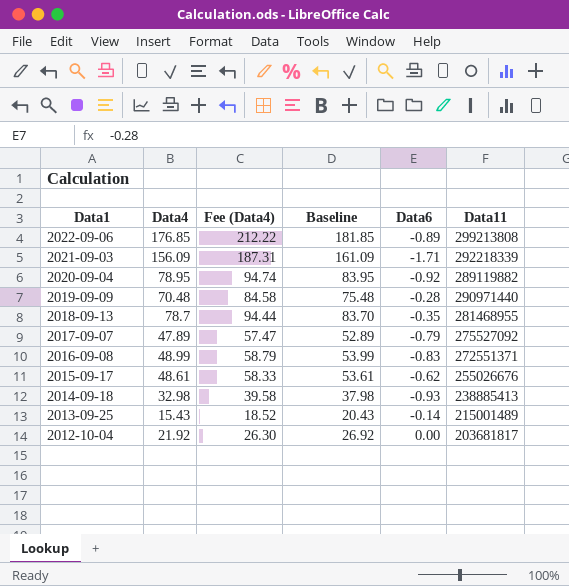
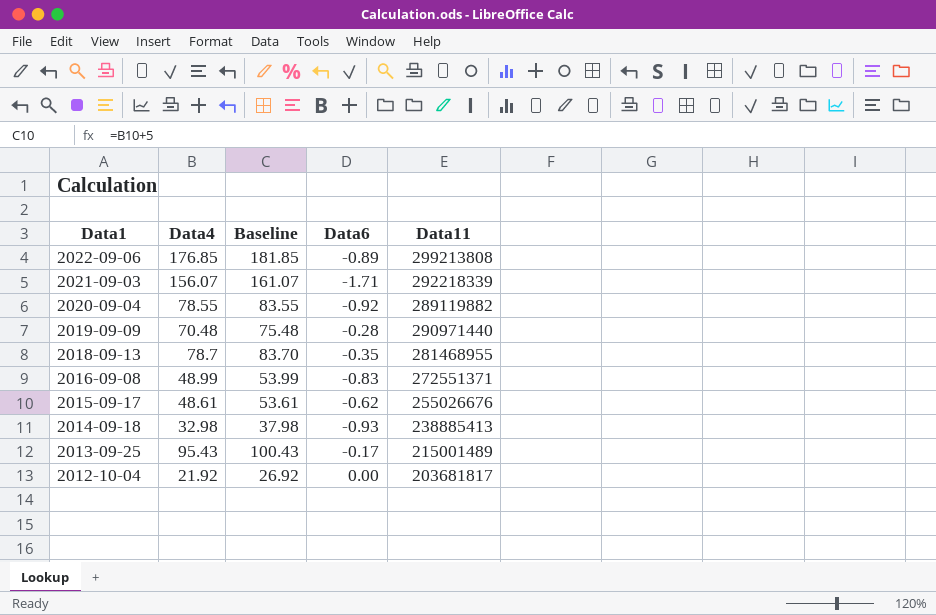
column Fee (Data4) | formula: [Data4] * 1.2 -> none
row 2017-09-07: 47.89 | 57.47 | 52.89 | -0.79 | 275527092 -> none
2021-09-03 | Data4: 156.09 -> 156.07
2021-09-03 | Baseline: 161.09 -> 161.07
2020-09-04 | Data4: 78.95 -> 78.55
2020-09-04 | Baseline: 83.95 -> 83.55
2013-09-25 | Data4: 15.43 -> 95.43
2013-09-25 | Baseline: 20.43 -> 100.43
2013-09-25 | Data6: -0.14 -> -0.17

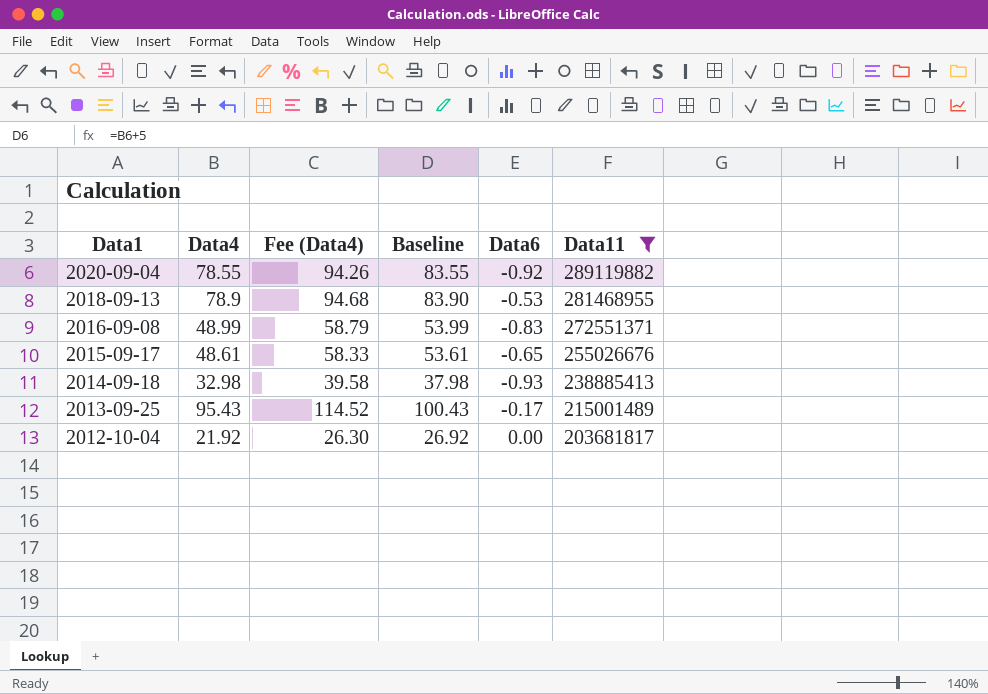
filter: none -> Data11 <= 289119882
column Fee (Data4) | formula: none -> [Data4] * 1.2
2018-09-13 | Data4: 78.7 -> 78.9
2018-09-13 | Baseline: 83.70 -> 83.90
2018-09-13 | Data6: -0.35 -> -0.53
2015-09-17 | Data6: -0.62 -> -0.65

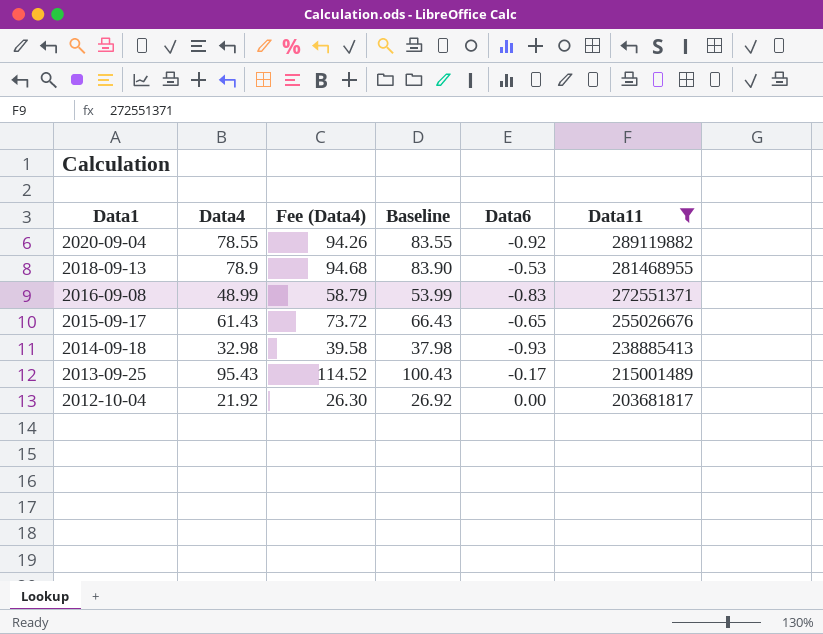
2015-09-17 | Data4: 48.61 -> 61.43
2015-09-17 | Fee (Data4): 58.33 -> 73.72
2015-09-17 | Baseline: 53.61 -> 66.43

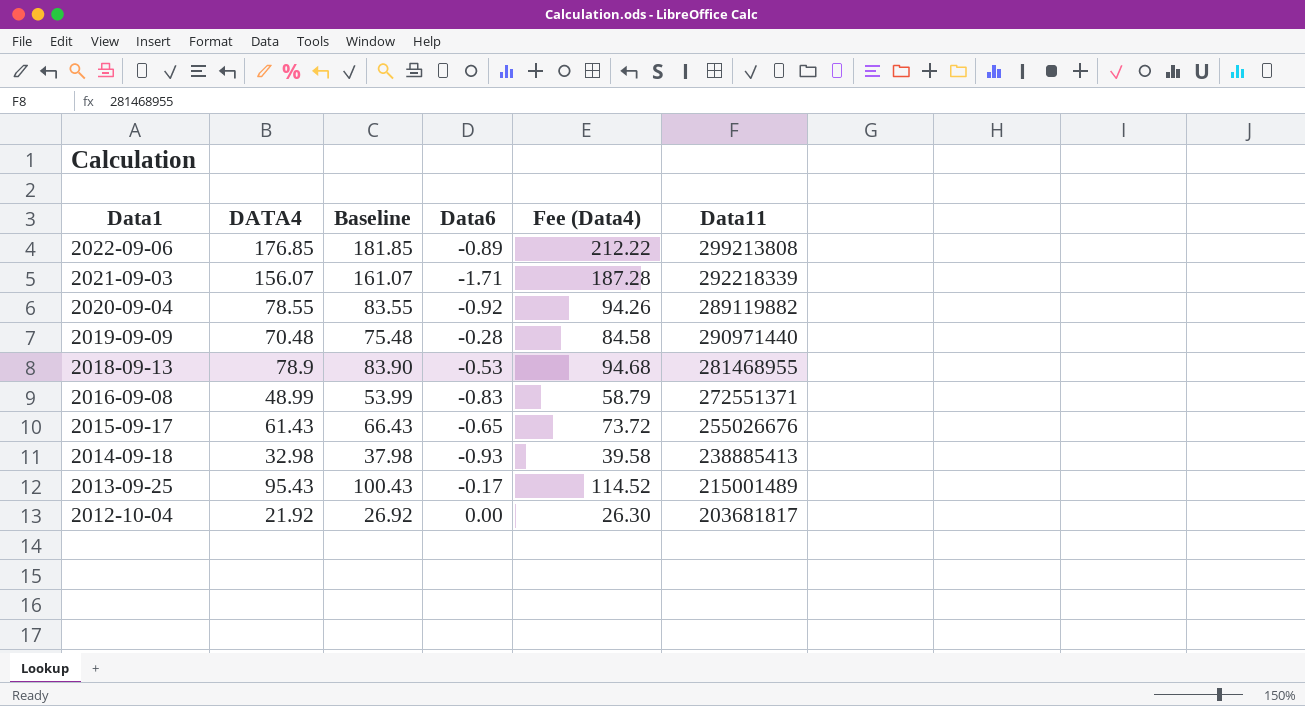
filter: Data11 <= 289119882 -> none
column name: Data4 -> DATA4
column Fee (Data4) | position: 3 -> 5

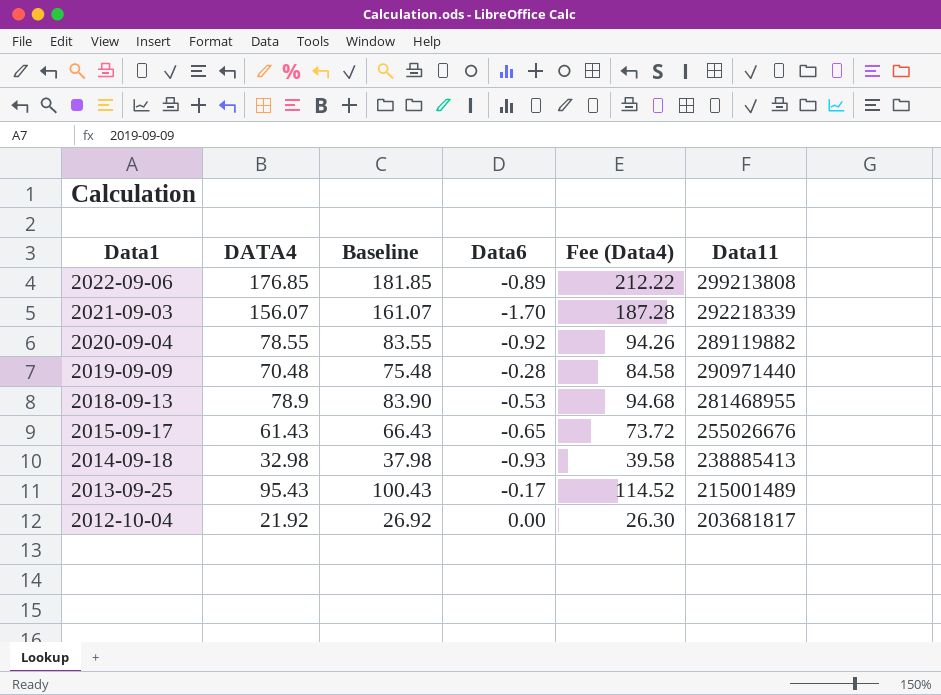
row 2016-09-08: 48.99 | 53.99 | -0.83 | 58.79 | 272551371 -> none
2021-09-03 | Data6: -1.71 -> -1.70

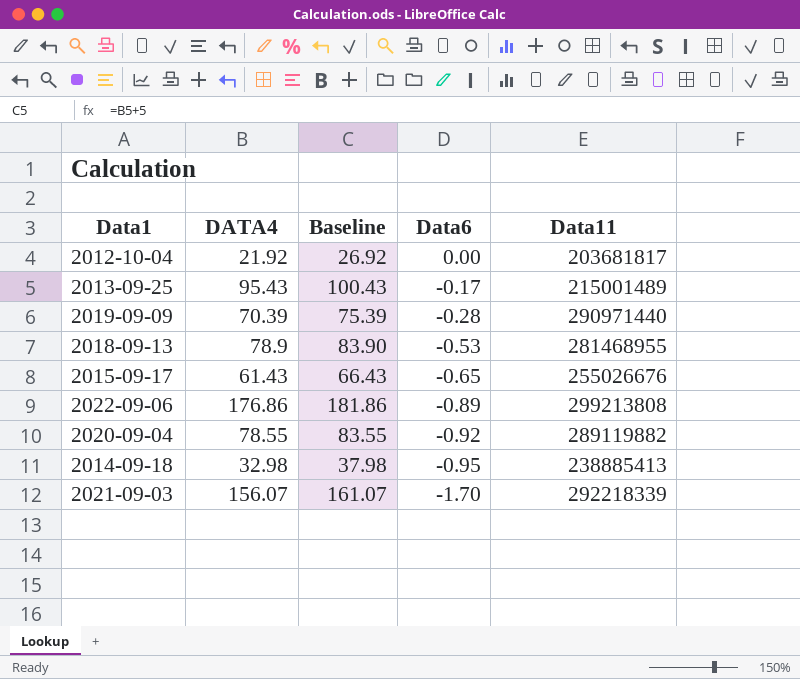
row order: Data1 descending -> Data6 descending
column Fee (Data4) | formula: [DATA4] * 1.2 -> none
2019-09-09 | DATA4: 70.48 -> 70.39
2019-09-09 | Baseline: 75.48 -> 75.39
2022-09-06 | DATA4: 176.85 -> 176.86
2022-09-06 | Baseline: 181.85 -> 181.86
2014-09-18 | Data6: -0.93 -> -0.95

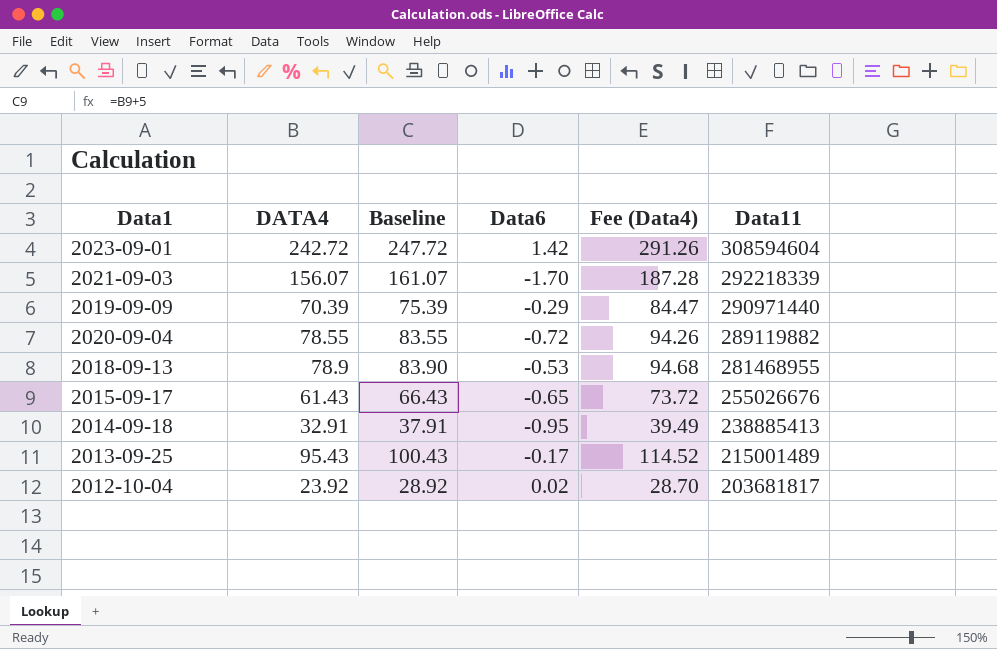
row order: Data6 descending -> Data11 descending
column Fee (Data4) | formula: none -> [DATA4] * 1.2
row 2022-09-06: 176.86 | 181.86 | -0.89 | 299213808 -> none
row 2023-09-01: none -> 242.72 | 247.72 | 1.42 | 291.26 | 308594604
2019-09-09 | Data6: -0.28 -> -0.29
2020-09-04 | Data6: -0.92 -> -0.72
2014-09-18 | DATA4: 32.98 -> 32.91
2014-09-18 | Baseline: 37.98 -> 37.91
2012-10-04 | DATA4: 21.92 -> 23.92
2012-10-04 | Baseline: 26.92 -> 28.92
2012-10-04 | Data6: 0.00 -> 0.02

